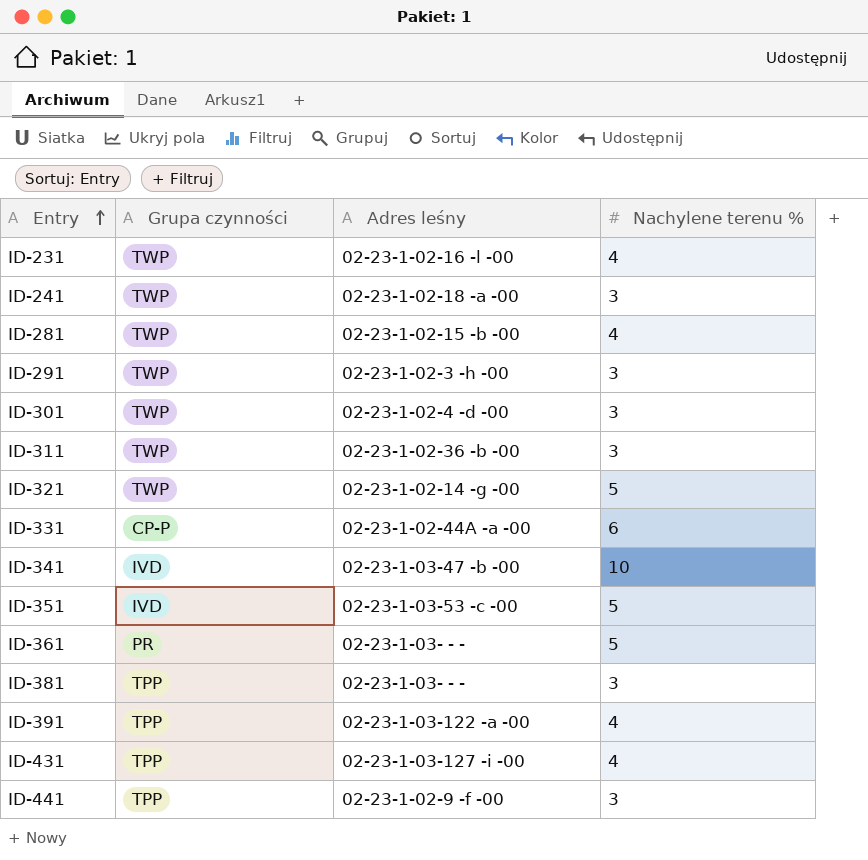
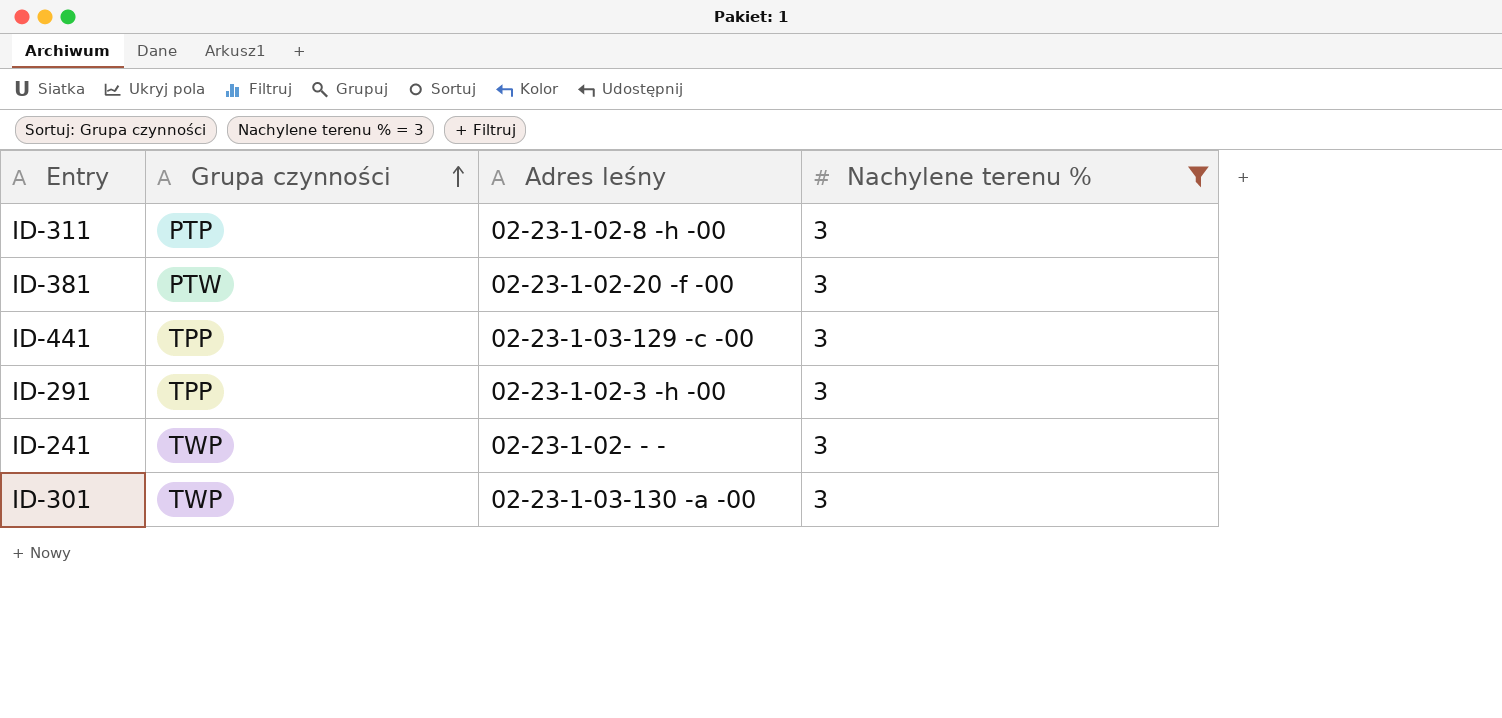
filter: none -> Nachylene terenu % = 3
row order: Entry ascending -> Grupa czynności ascending
ID-311 | Grupa czynności: TWP -> PTP
ID-311 | Adres leśny: 02-23-1-02-36 -b -00 -> 02-23-1-02-8 -h -00
ID-381 | Grupa czynności: TPP -> PTW
ID-381 | Adres leśny: 02-23-1-03- - - -> 02-23-1-02-20 -f -00
ID-441 | Adres leśny: 02-23-1-02-9 -f -00 -> 02-23-1-03-129 -c -00
ID-291 | Grupa czynności: TWP -> TPP
ID-241 | Adres leśny: 02-23-1-02-18 -a -00 -> 02-23-1-02- - -
ID-301 | Adres leśny: 02-23-1-02-4 -d -00 -> 02-23-1-03-130 -a -00

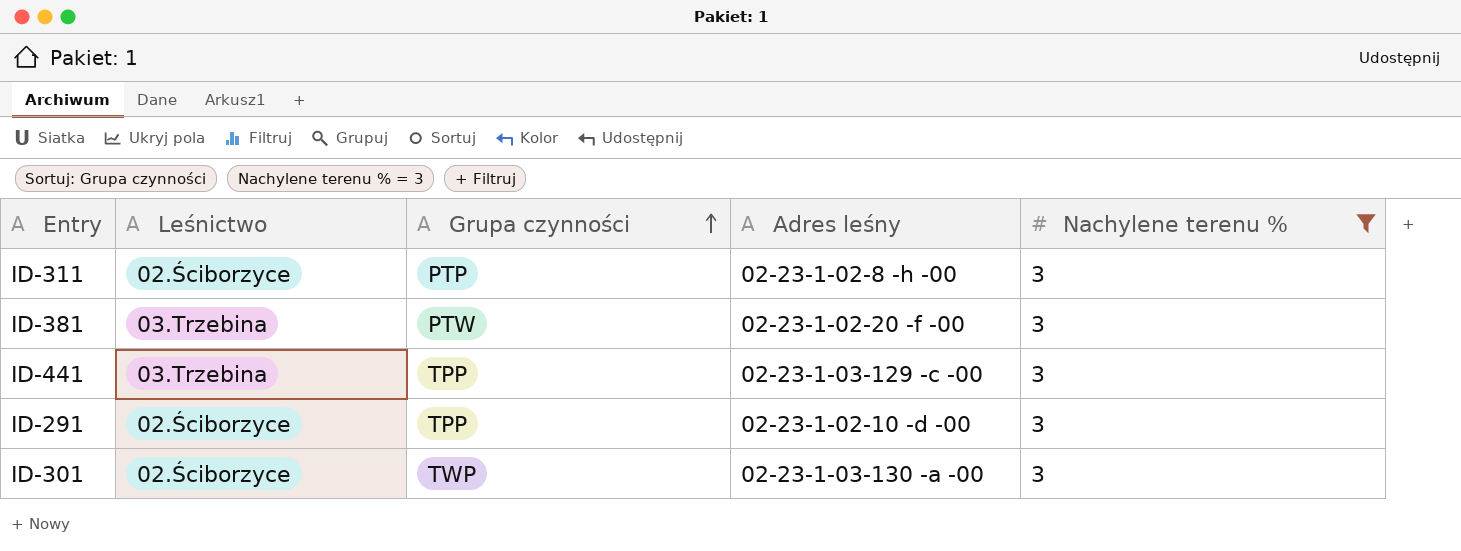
column Leśnictwo | position: none -> 2
row ID-241: TWP | 02-23-1-02- - - | 3 -> none
ID-291 | Adres leśny: 02-23-1-02-3 -h -00 -> 02-23-1-02-10 -d -00

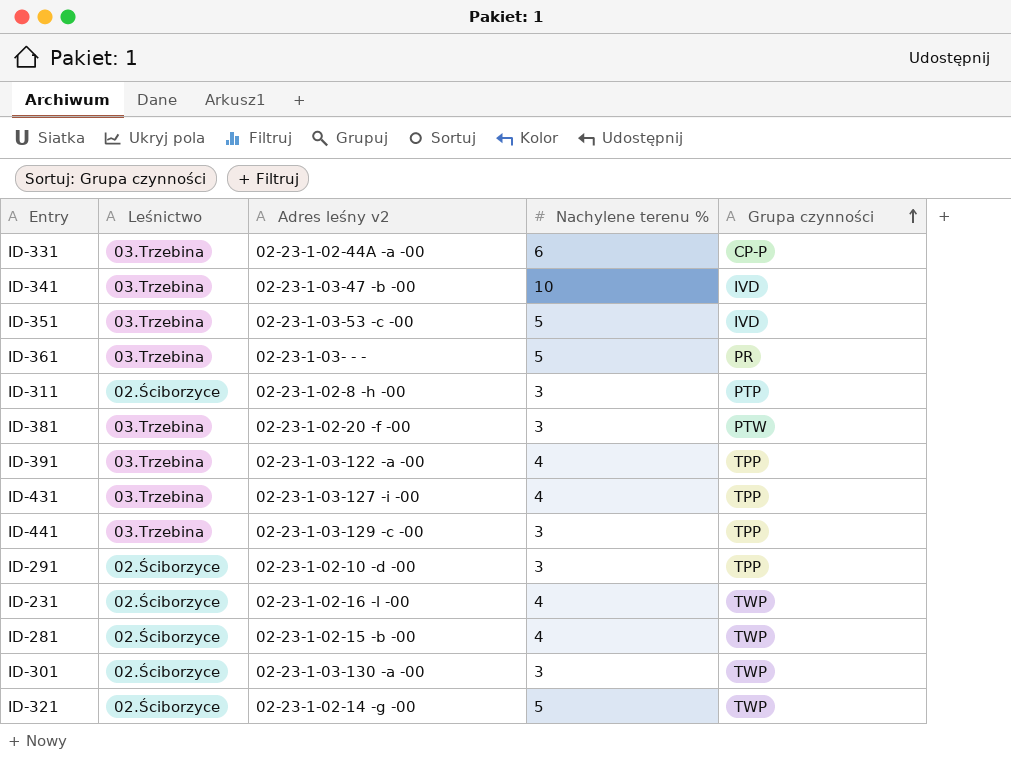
filter: Nachylene terenu % = 3 -> none
column name: Adres leśny -> Adres leśny v2
column Grupa czynności | position: 3 -> 5

